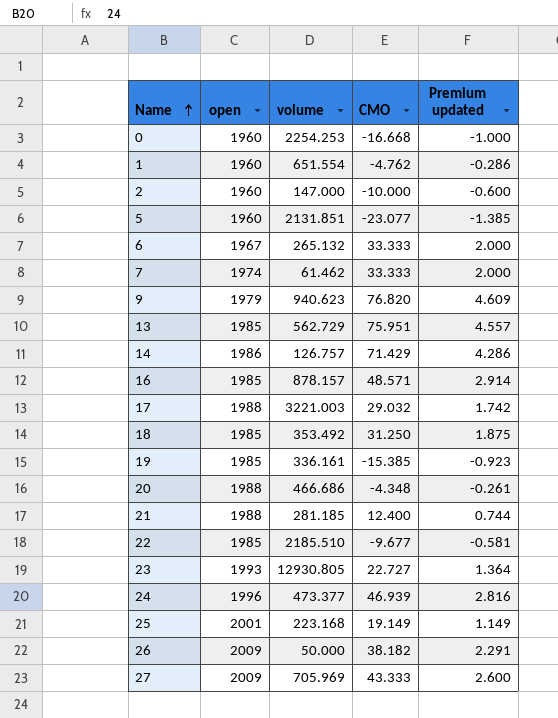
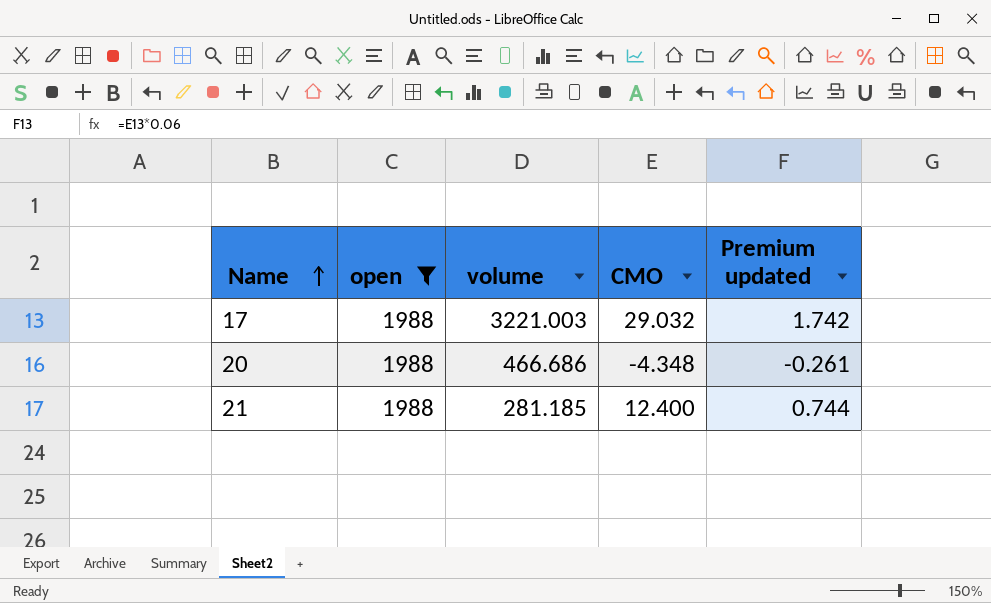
filter: none -> open = 1988

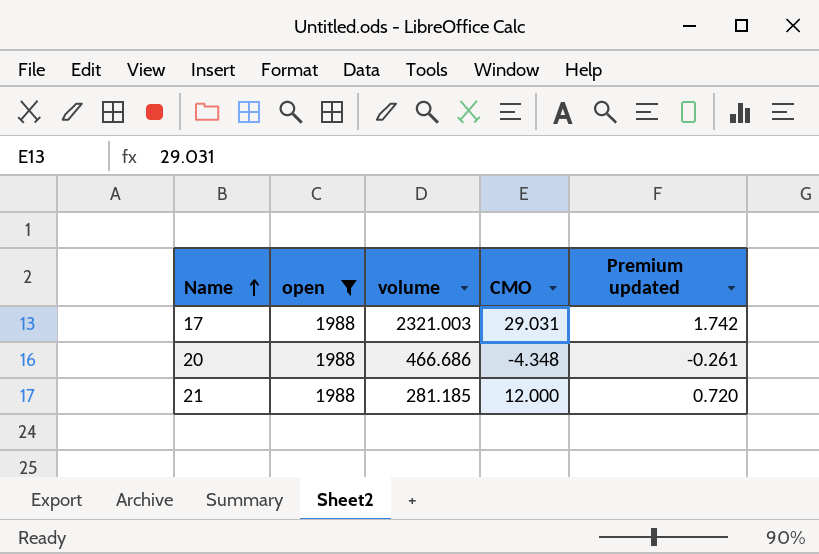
17 | volume: 3221.003 -> 2321.003
17 | CMO: 29.032 -> 29.031
21 | CMO: 12.400 -> 12.000
21 | Premium updated: 0.744 -> 0.720

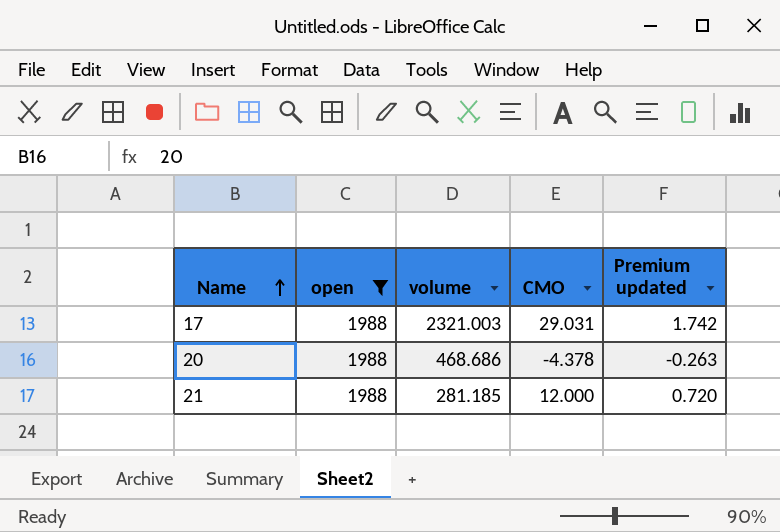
20 | volume: 466.686 -> 468.686
20 | CMO: -4.348 -> -4.378
20 | Premium updated: -0.261 -> -0.263

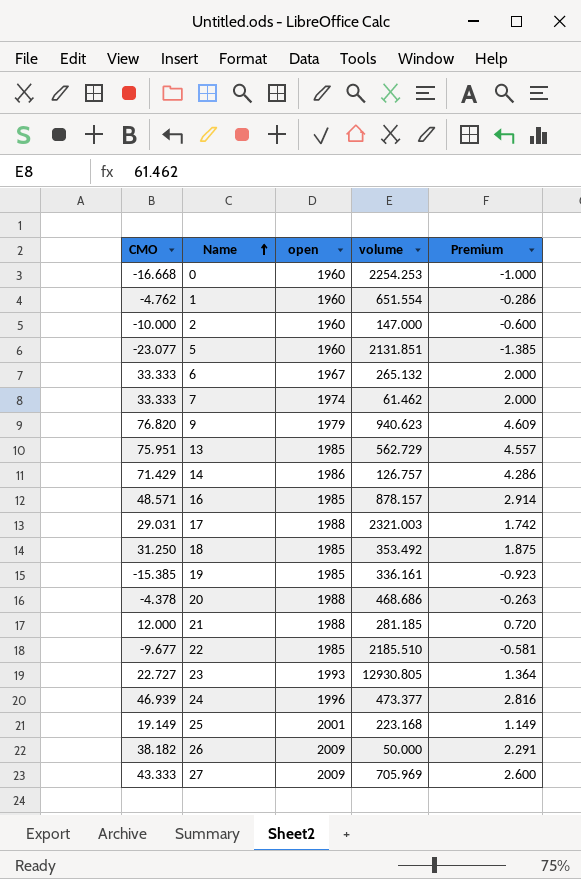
filter: open = 1988 -> none
column CMO | position: 4 -> 1
column name: Premium updated -> Premium

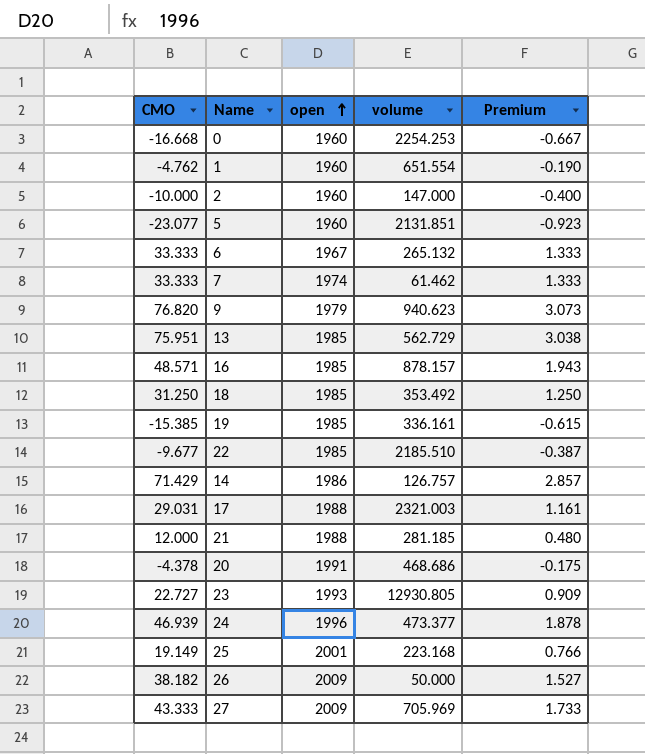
row order: Name ascending -> open ascending
column Premium | formula: [CMO] * 0.06 -> [CMO] * 0.04
20 | open: 1988 -> 1991

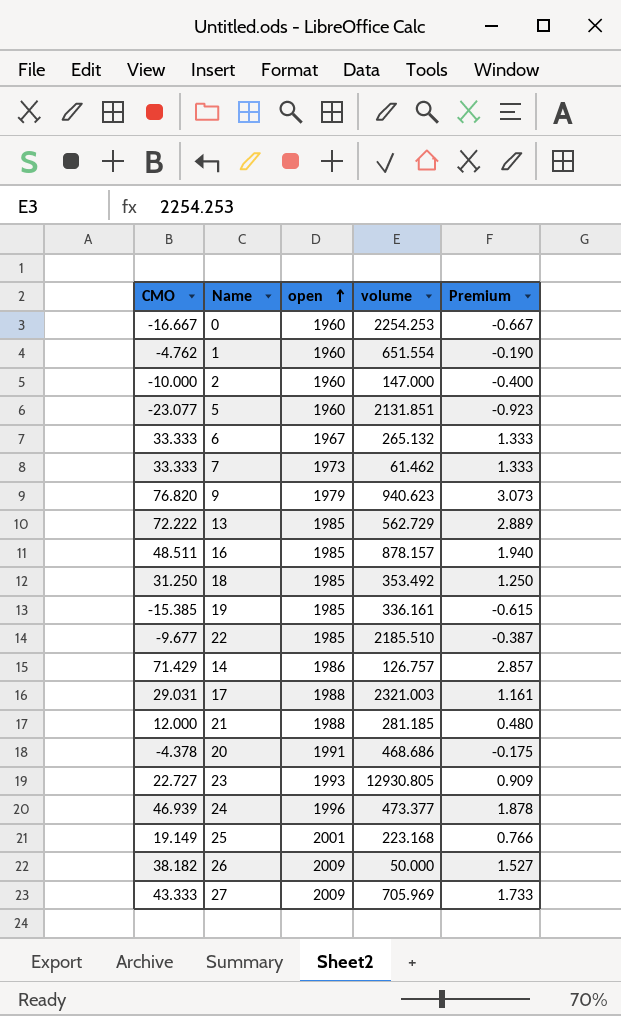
0 | CMO: -16.668 -> -16.667
7 | open: 1974 -> 1973
13 | CMO: 75.951 -> 72.222
13 | Premium: 3.038 -> 2.889
16 | CMO: 48.571 -> 48.511
16 | Premium: 1.943 -> 1.940

